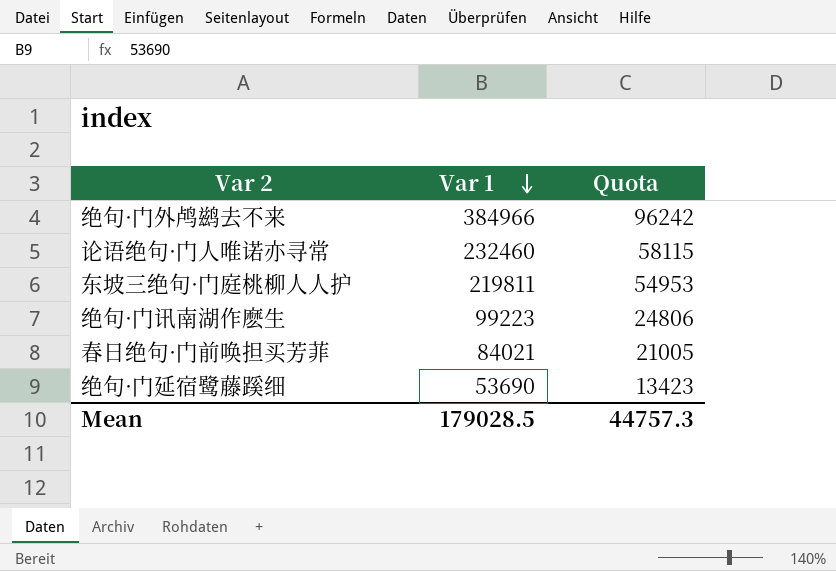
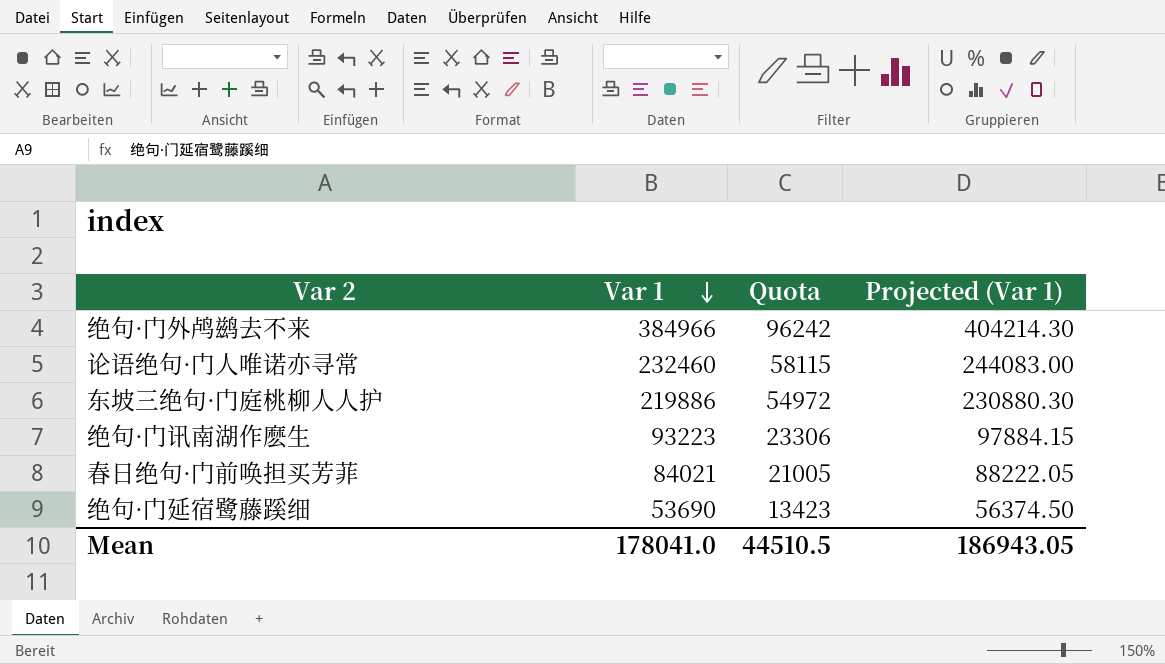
column Projected (Var 1) | formula: none -> [Var 1] * 1.05
东坡三绝句·门庭桃柳人人护 | Var 1: 219811 -> 219886
东坡三绝句·门庭桃柳人人护 | Quota: 54953 -> 54972
绝句·门讯南湖作麽生 | Var 1: 99223 -> 93223
绝句·门讯南湖作麽生 | Quota: 24806 -> 23306
Mean | Var 1: 179028.5 -> 178041.0
Mean | Quota: 44757.3 -> 44510.5

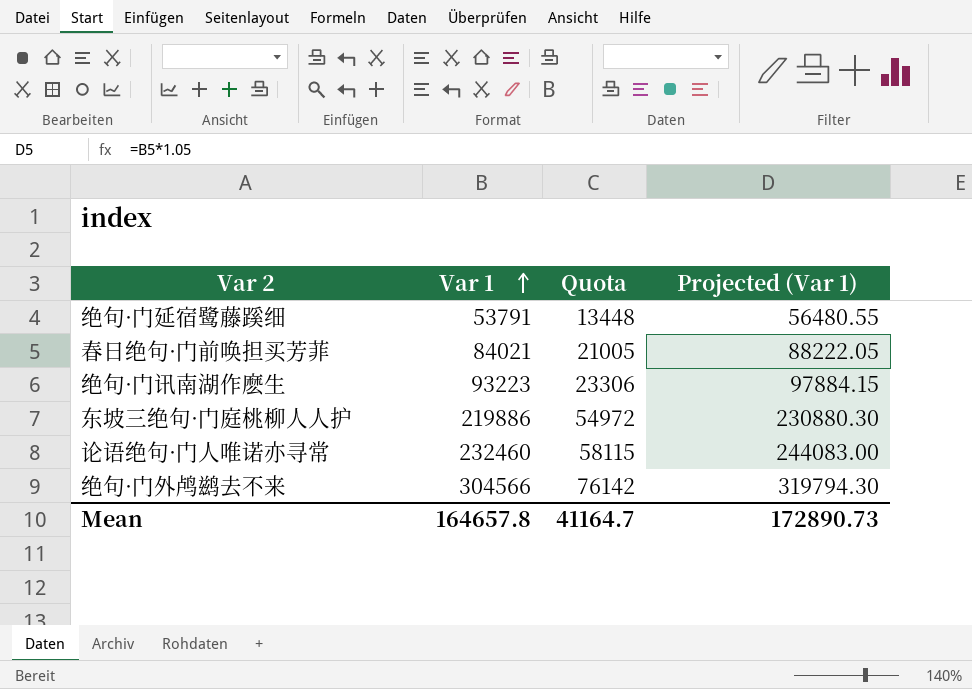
row order: Var 1 descending -> Var 1 ascending
绝句·门延宿鹭藤蹊细 | Var 1: 53690 -> 53791
绝句·门延宿鹭藤蹊细 | Quota: 13423 -> 13448
绝句·门延宿鹭藤蹊细 | Projected (Var 1): 56374.50 -> 56480.55
绝句·门外鸬鹚去不来 | Var 1: 384966 -> 304566
绝句·门外鸬鹚去不来 | Quota: 96242 -> 76142
绝句·门外鸬鹚去不来 | Projected (Var 1): 404214.30 -> 319794.30
Mean | Var 1: 178041.0 -> 164657.8
Mean | Quota: 44510.5 -> 41164.7
Mean | Projected (Var 1): 186943.05 -> 172890.73

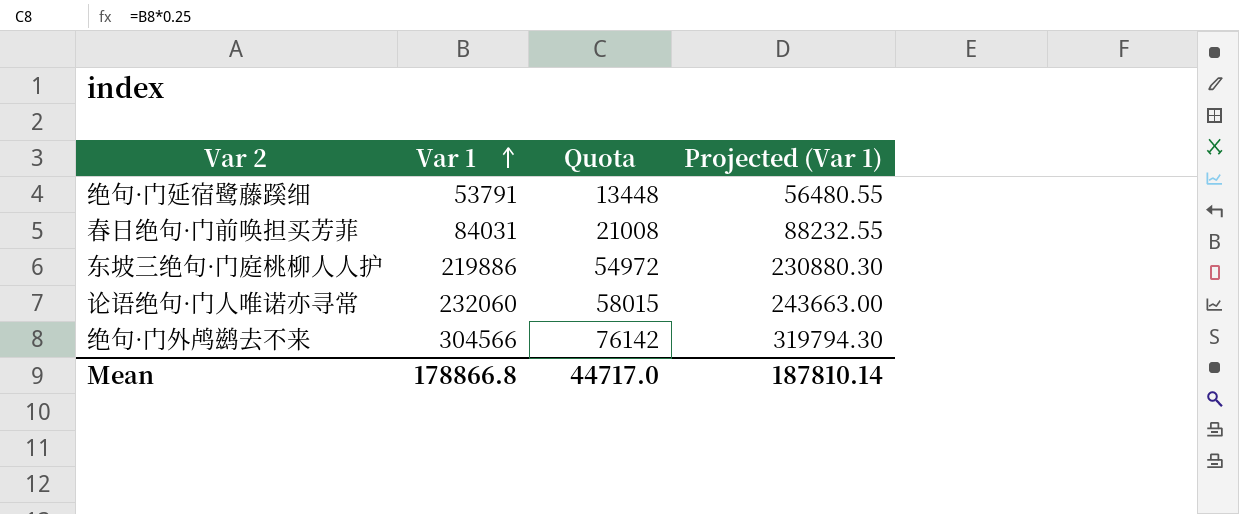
row 绝句·门讯南湖作麽生: 93223 | 23306 | 97884.15 -> none
春日绝句·门前唤担买芳菲 | Var 1: 84021 -> 84031
春日绝句·门前唤担买芳菲 | Quota: 21005 -> 21008
春日绝句·门前唤担买芳菲 | Projected (Var 1): 88222.05 -> 88232.55
论语绝句·门人唯诺亦寻常 | Var 1: 232460 -> 232060
论语绝句·门人唯诺亦寻常 | Quota: 58115 -> 58015
论语绝句·门人唯诺亦寻常 | Projected (Var 1): 244083.00 -> 243663.00
Mean | Var 1: 164657.8 -> 178866.8
Mean | Quota: 41164.7 -> 44717.0
Mean | Projected (Var 1): 172890.73 -> 187810.14

